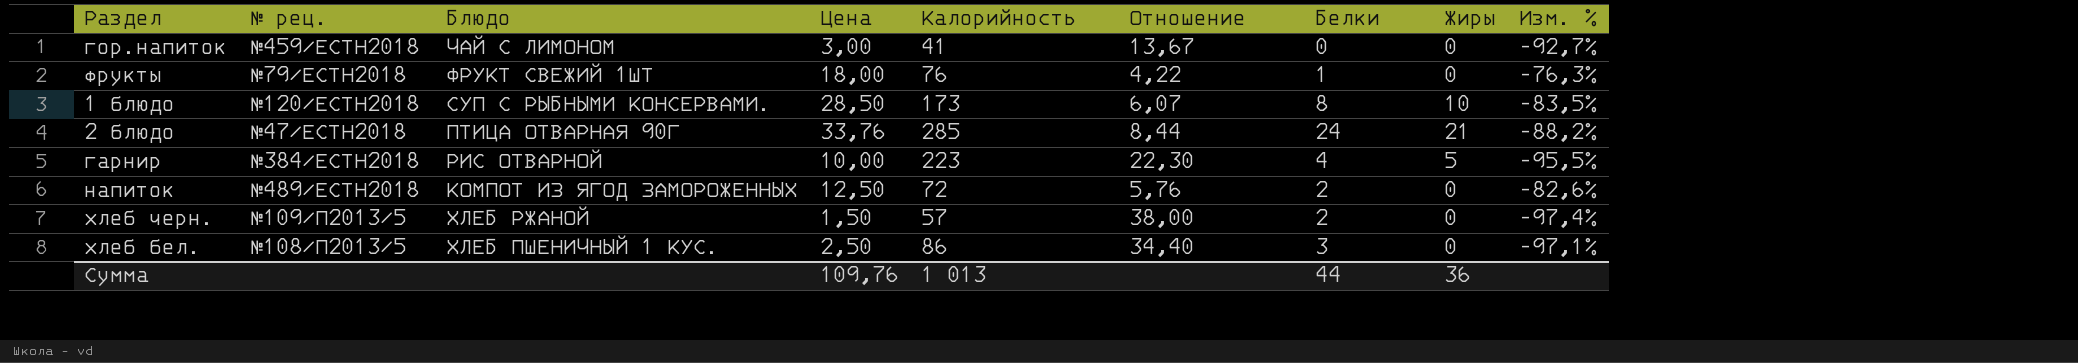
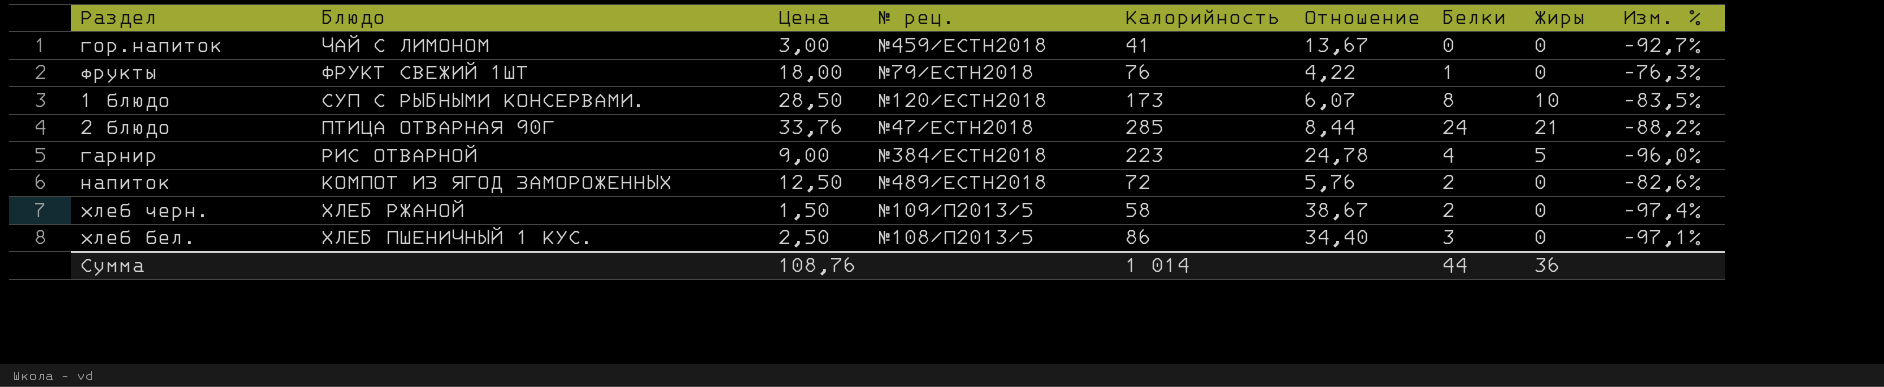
column № рец. | position: 2 -> 4
гарнир | Цена: 10,00 -> 9,00
гарнир | Отношение: 22,30 -> 24,78
гарнир | Изм. %: -95,5% -> -96,0%
хлеб черн. | Калорийность: 57 -> 58
хлеб черн. | Отношение: 38,00 -> 38,67
Сумма | Цена: 109,76 -> 108,76
Сумма | Калорийность: 1 013 -> 1 014

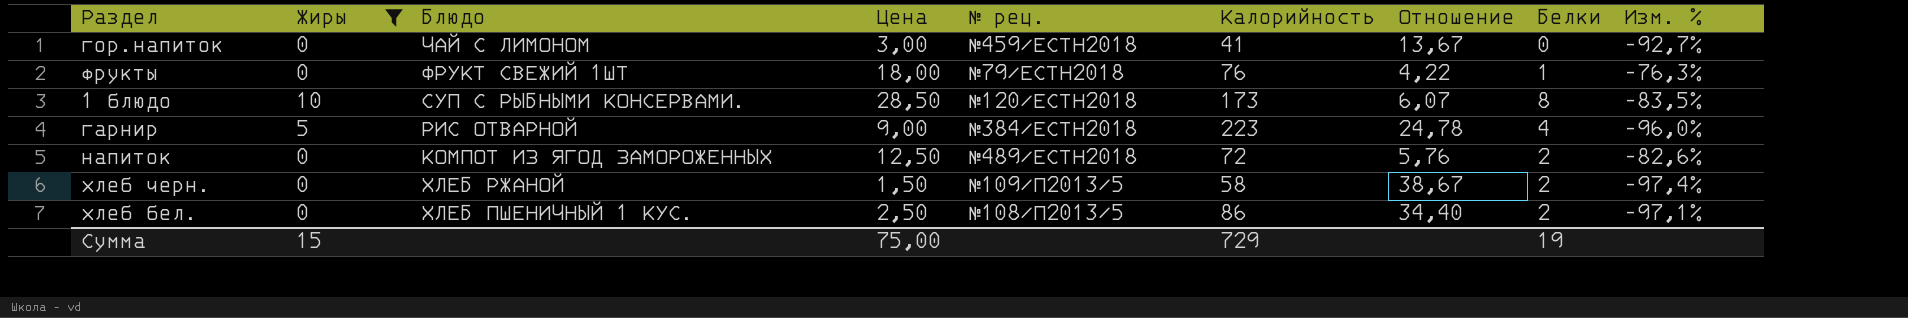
filter: none -> Жиры != 21
column Жиры | position: 8 -> 2
хлеб бел. | Белки: 3 -> 2
Сумма | Жиры: 36 -> 15
Сумма | Цена: 108,76 -> 75,00
Сумма | Калорийность: 1 014 -> 729
Сумма | Белки: 44 -> 19

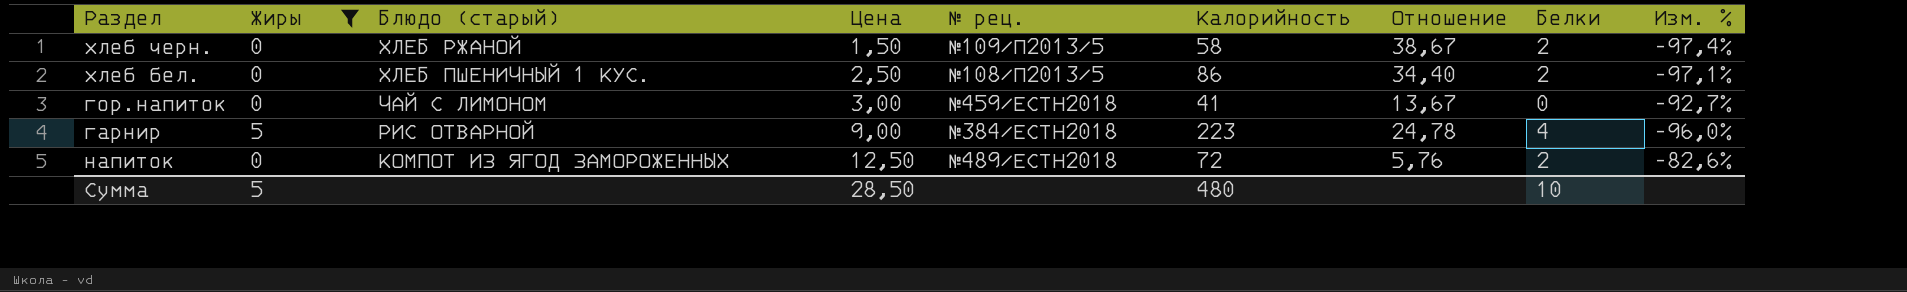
row order: none -> Цена ascending
column name: Блюдо -> Блюдо (старый)
row фрукты: 0 | ФРУКТ СВЕЖИЙ 1ШТ | 18,00 | №79/ЕСТН2018 | 76 | 4,22 | 1 | -76,3% -> none
row 1 блюдо: 10 | СУП С РЫБНЫМИ КОНСЕРВАМИ. | 28,50 | №120/ЕСТН2018 | 173 | 6,07 | 8 | -83,5% -> none
Сумма | Жиры: 15 -> 5
Сумма | Цена: 75,00 -> 28,50
Сумма | Калорийность: 729 -> 480
Сумма | Белки: 19 -> 10

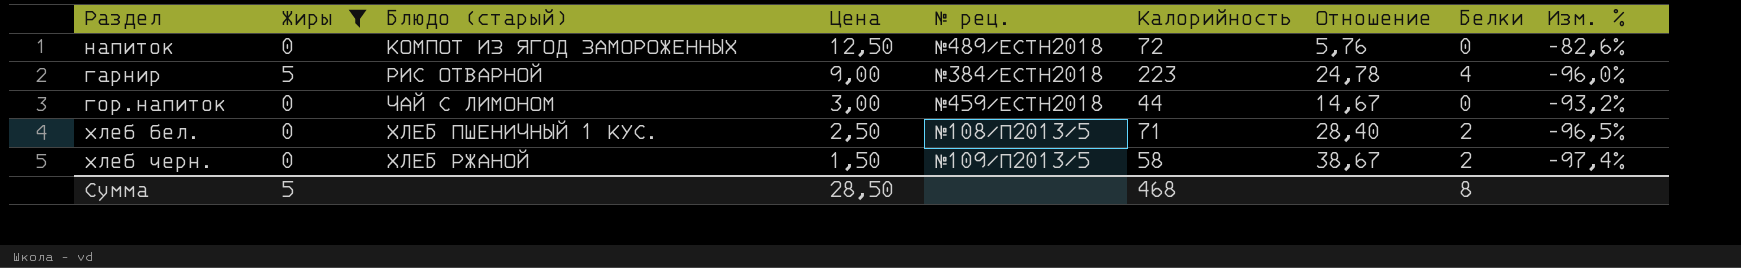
row order: Цена ascending -> Цена descending
напиток | Белки: 2 -> 0
гор.напиток | Калорийность: 41 -> 44
гор.напиток | Отношение: 13,67 -> 14,67
гор.напиток | Изм. %: -92,7% -> -93,2%
хлеб бел. | Калорийность: 86 -> 71
хлеб бел. | Отношение: 34,40 -> 28,40
хлеб бел. | Изм. %: -97,1% -> -96,5%
Сумма | Калорийность: 480 -> 468
Сумма | Белки: 10 -> 8

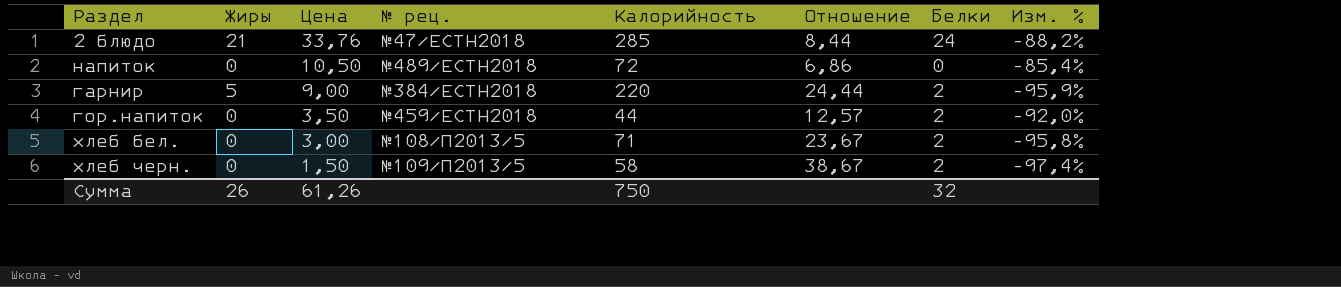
filter: Жиры != 21 -> none
column Блюдо (старый) | position: 3 -> none
напиток | Цена: 12,50 -> 10,50
напиток | Отношение: 5,76 -> 6,86
напиток | Изм. %: -82,6% -> -85,4%
гарнир | Калорийность: 223 -> 220
гарнир | Отношение: 24,78 -> 24,44
гарнир | Белки: 4 -> 2
гарнир | Изм. %: -96,0% -> -95,9%
гор.напиток | Цена: 3,00 -> 3,50
гор.напиток | Отношение: 14,67 -> 12,57
гор.напиток | Белки: 0 -> 2
гор.напиток | Изм. %: -93,2% -> -92,0%
хлеб бел. | Цена: 2,50 -> 3,00
хлеб бел. | Отношение: 28,40 -> 23,67
хлеб бел. | Изм. %: -96,5% -> -95,8%
Сумма | Жиры: 5 -> 26
Сумма | Цена: 28,50 -> 61,26
Сумма | Калорийность: 468 -> 750
Сумма | Белки: 8 -> 32

